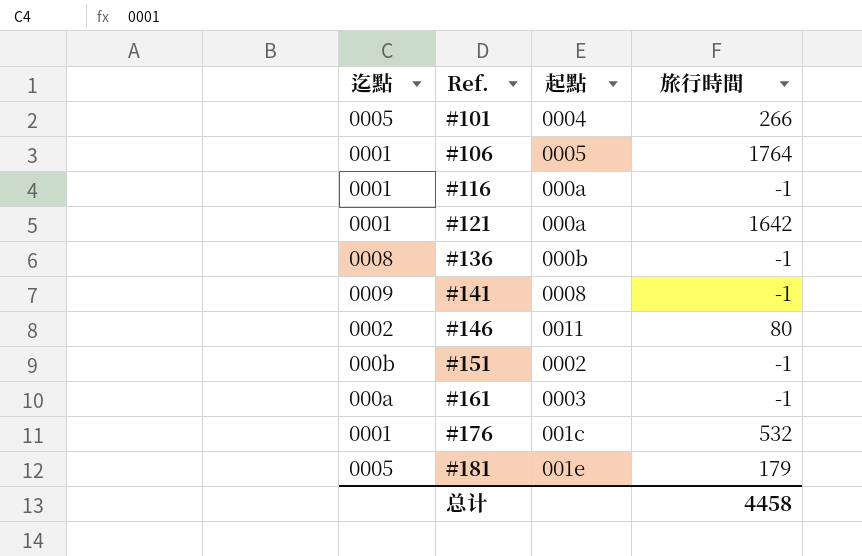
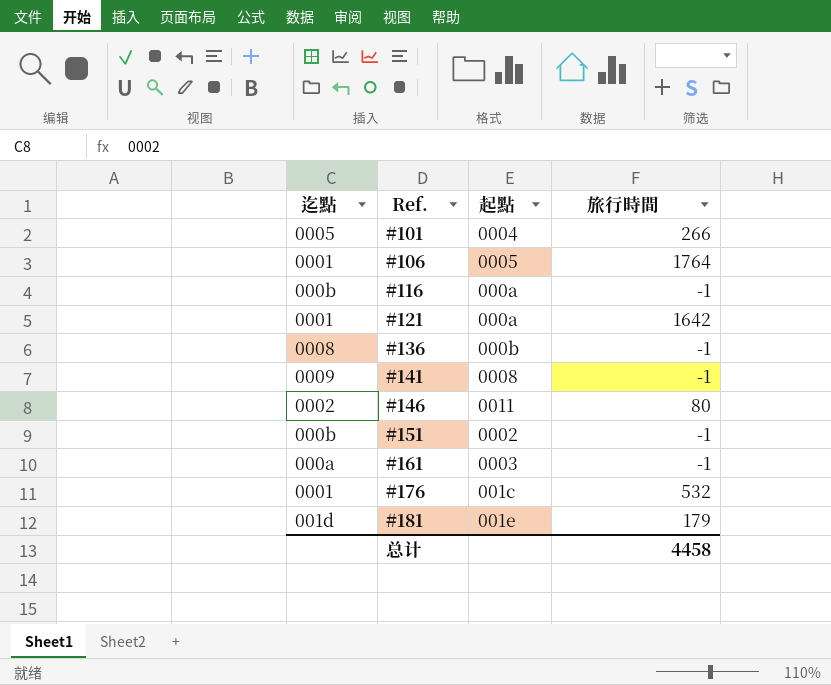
#116 | 迄點: 0001 -> 000b
#181 | 迄點: 0005 -> 001d

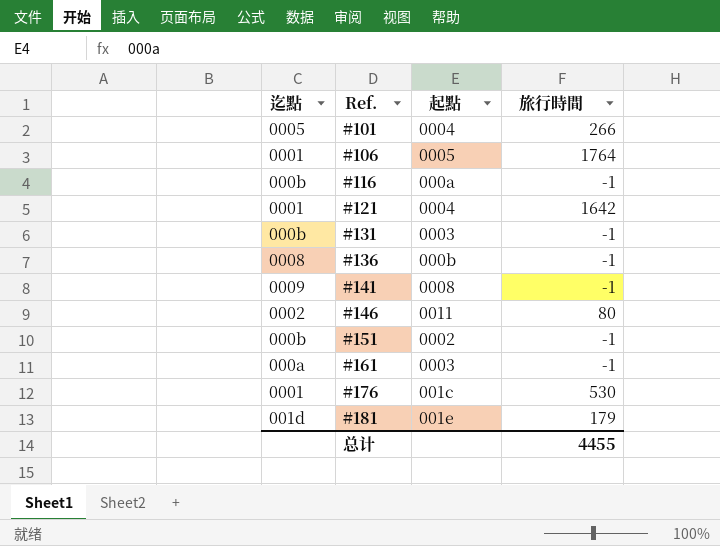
#121 | 起點: 000a -> 0004
row #131: none -> 000b | 0003 | -1
#176 | 旅行時間: 532 -> 530
总计 | 旅行時間: 4458 -> 4455

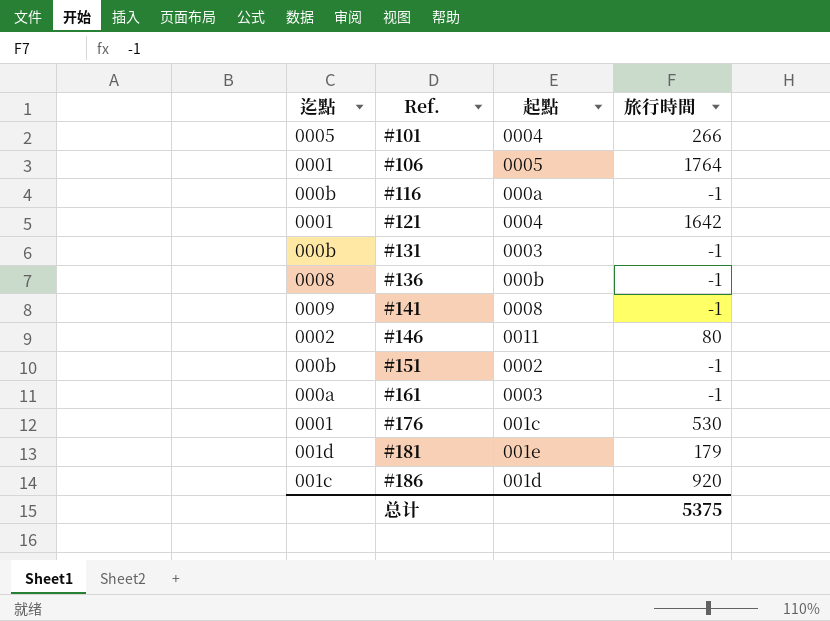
row #186: none -> 001c | 001d | 920
总计 | 旅行時間: 4455 -> 5375

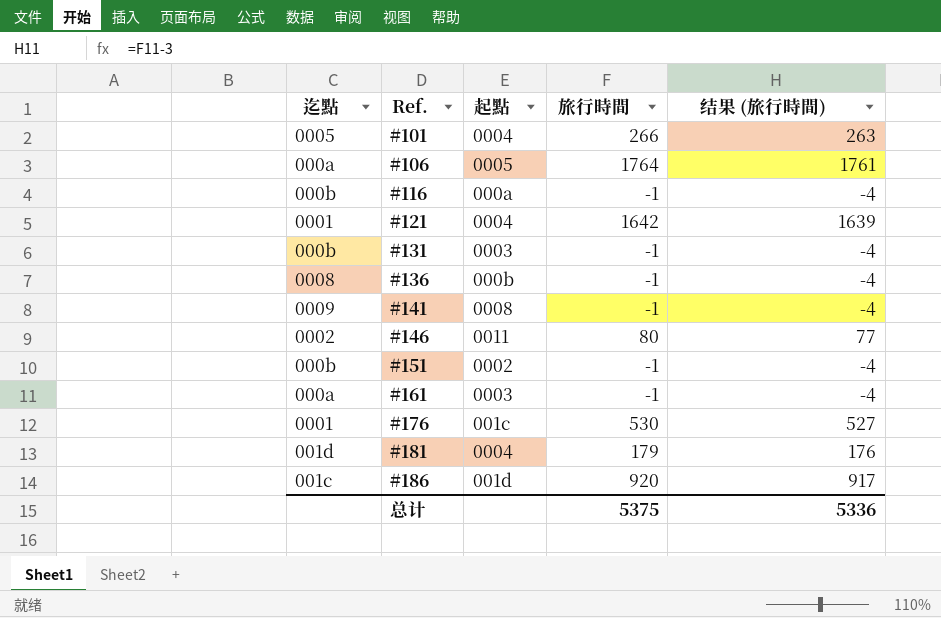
column 结果 (旅行時間) | formula: none -> [旅行時間] - 3
#106 | 迄點: 0001 -> 000a
#181 | 起點: 001e -> 0004

